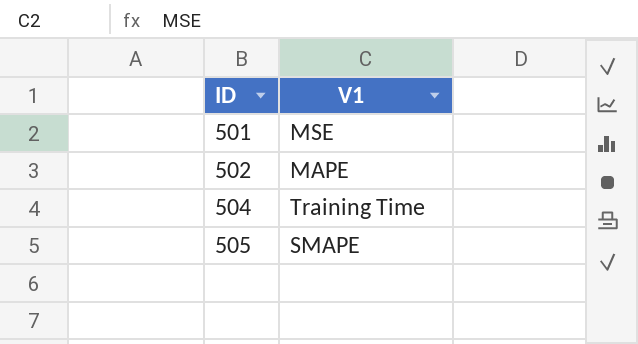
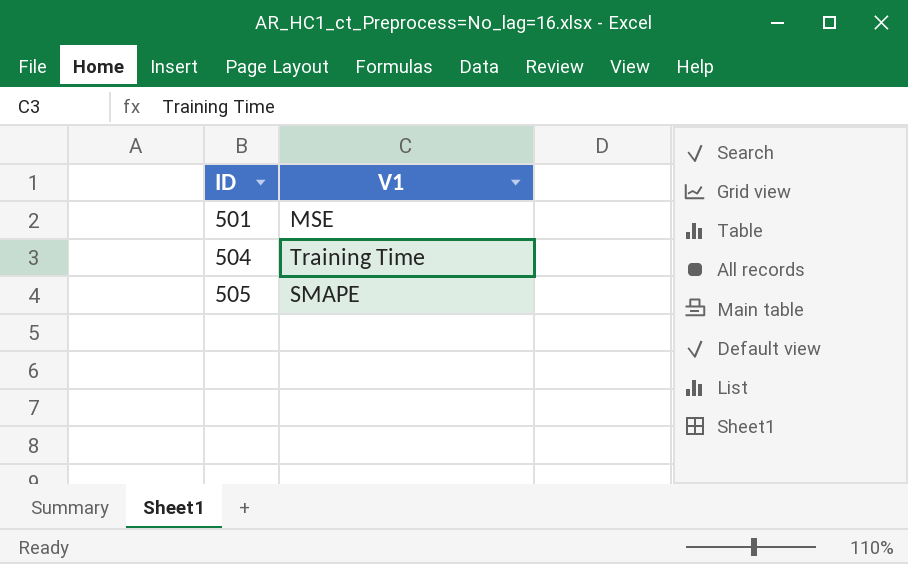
row 502: MAPE -> none

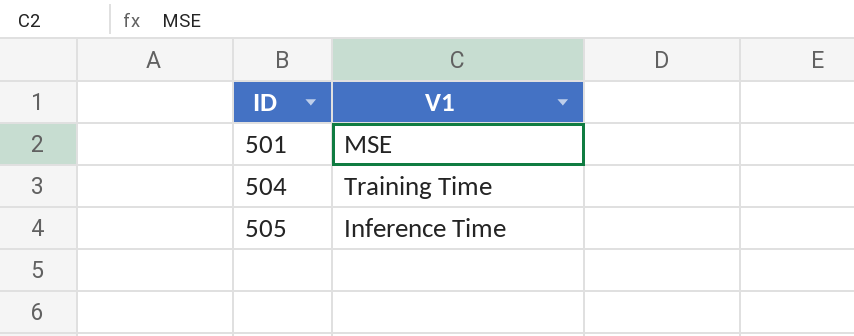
505 | V1: SMAPE -> Inference Time

